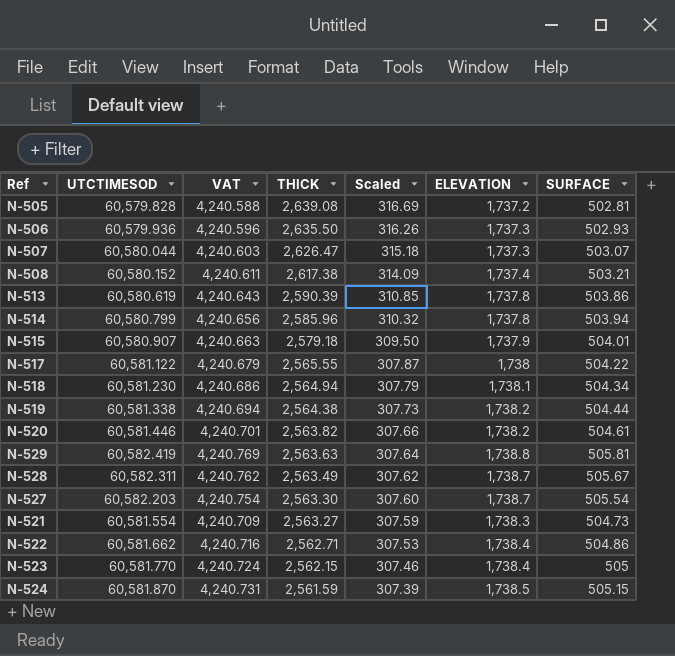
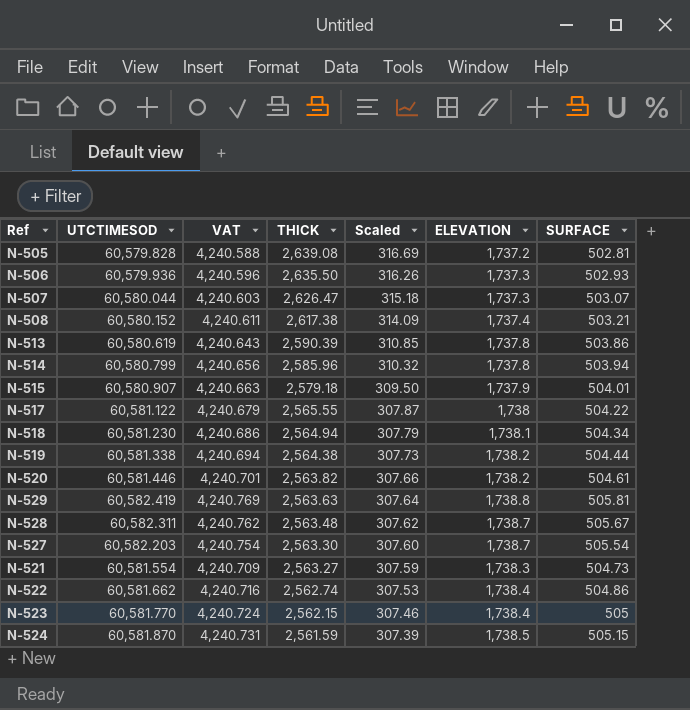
N-528 | THICK: 2,563.49 -> 2,563.48
N-522 | THICK: 2,562.71 -> 2,562.74

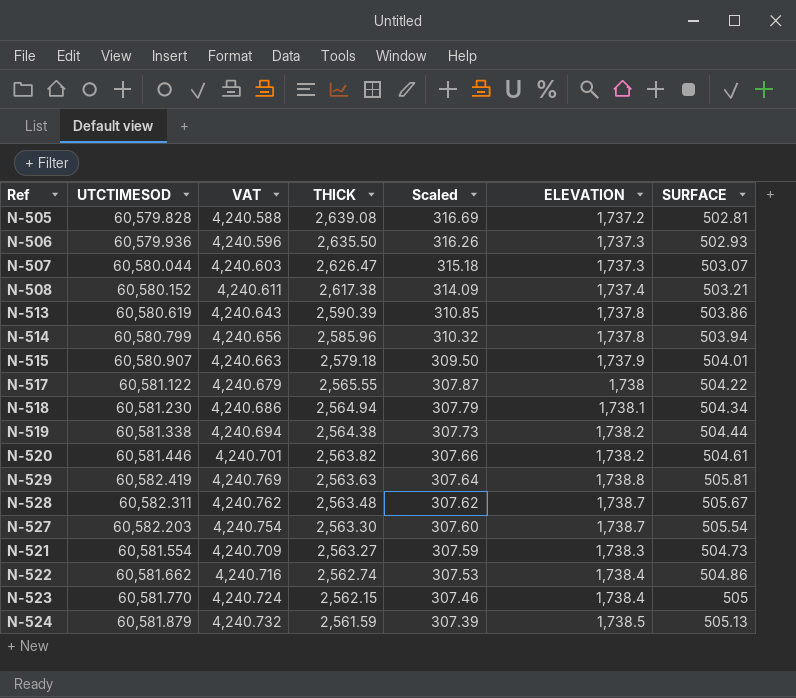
N-524 | UTCTIMESOD: 60,581.870 -> 60,581.879
N-524 | VAT: 4,240.731 -> 4,240.732
N-524 | SURFACE: 505.15 -> 505.13

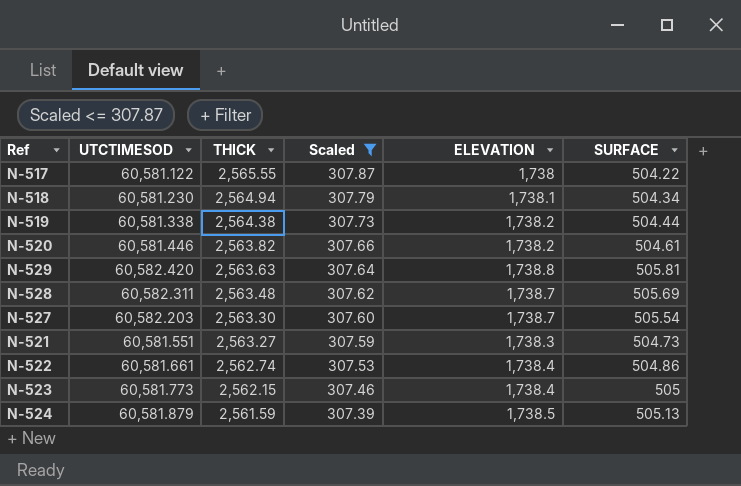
filter: none -> Scaled <= 307.87
column VAT | formula: [UTCTIMESOD] * 0.07 -> none
N-529 | UTCTIMESOD: 60,582.419 -> 60,582.420
N-528 | SURFACE: 505.67 -> 505.69
N-521 | UTCTIMESOD: 60,581.554 -> 60,581.551
N-522 | UTCTIMESOD: 60,581.662 -> 60,581.661
N-523 | UTCTIMESOD: 60,581.770 -> 60,581.773

